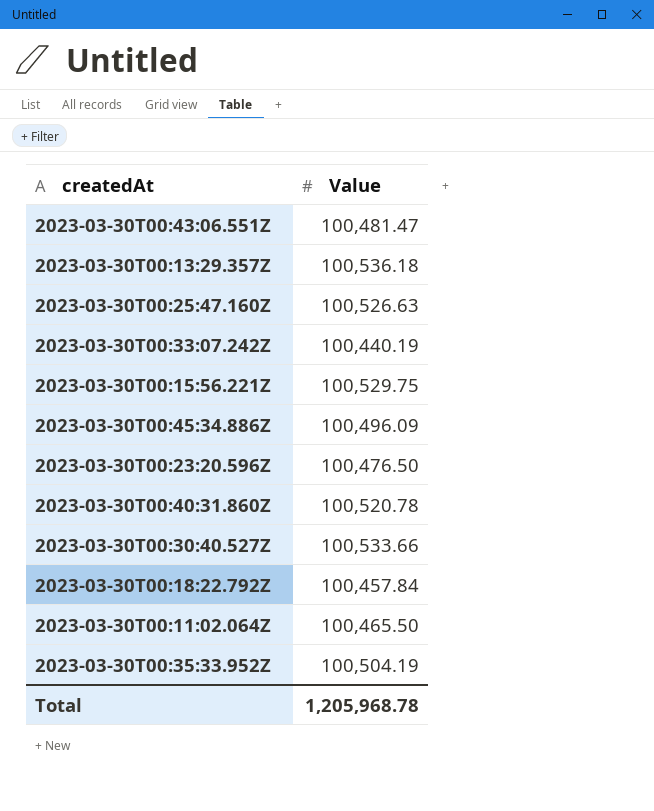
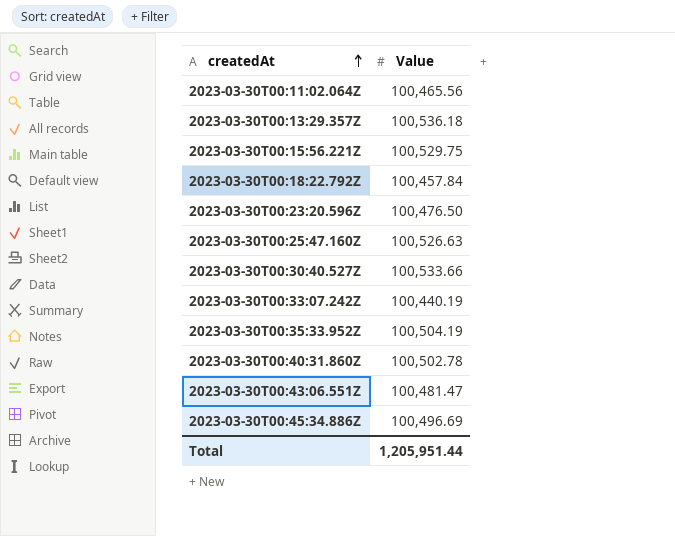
row order: none -> createdAt ascending
2023-03-30T00:11:02.064Z | Value: 100,465.50 -> 100,465.56
2023-03-30T00:40:31.860Z | Value: 100,520.78 -> 100,502.78
2023-03-30T00:45:34.886Z | Value: 100,496.09 -> 100,496.69
Total | Value: 1,205,968.78 -> 1,205,951.44

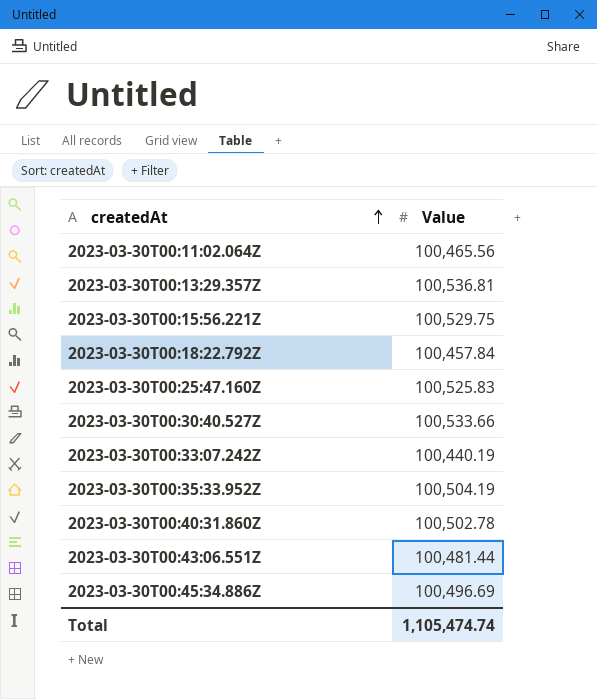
row 2023-03-30T00:23:20.596Z: 100,476.50 -> none
2023-03-30T00:13:29.357Z | Value: 100,536.18 -> 100,536.81
2023-03-30T00:25:47.160Z | Value: 100,526.63 -> 100,525.83
2023-03-30T00:43:06.551Z | Value: 100,481.47 -> 100,481.44
Total | Value: 1,205,951.44 -> 1,105,474.74

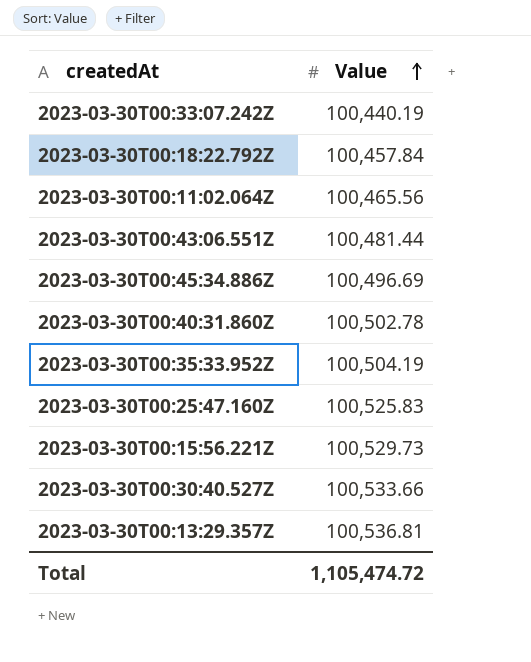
row order: createdAt ascending -> Value ascending
2023-03-30T00:15:56.221Z | Value: 100,529.75 -> 100,529.73
Total | Value: 1,105,474.74 -> 1,105,474.72

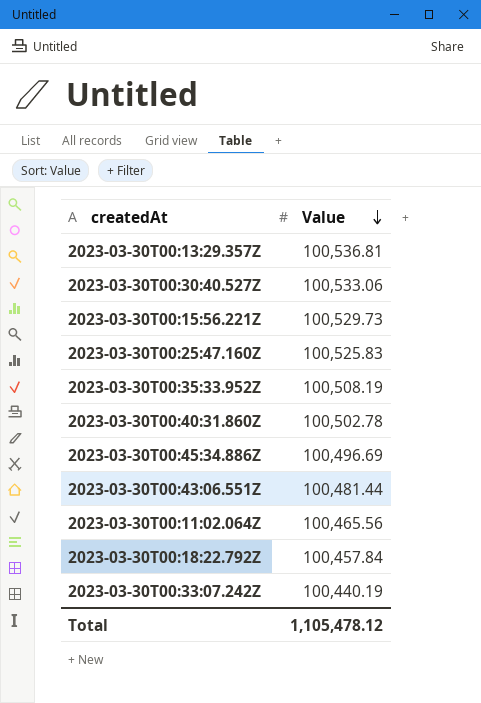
row order: Value ascending -> Value descending
2023-03-30T00:30:40.527Z | Value: 100,533.66 -> 100,533.06
2023-03-30T00:35:33.952Z | Value: 100,504.19 -> 100,508.19
Total | Value: 1,105,474.72 -> 1,105,478.12

